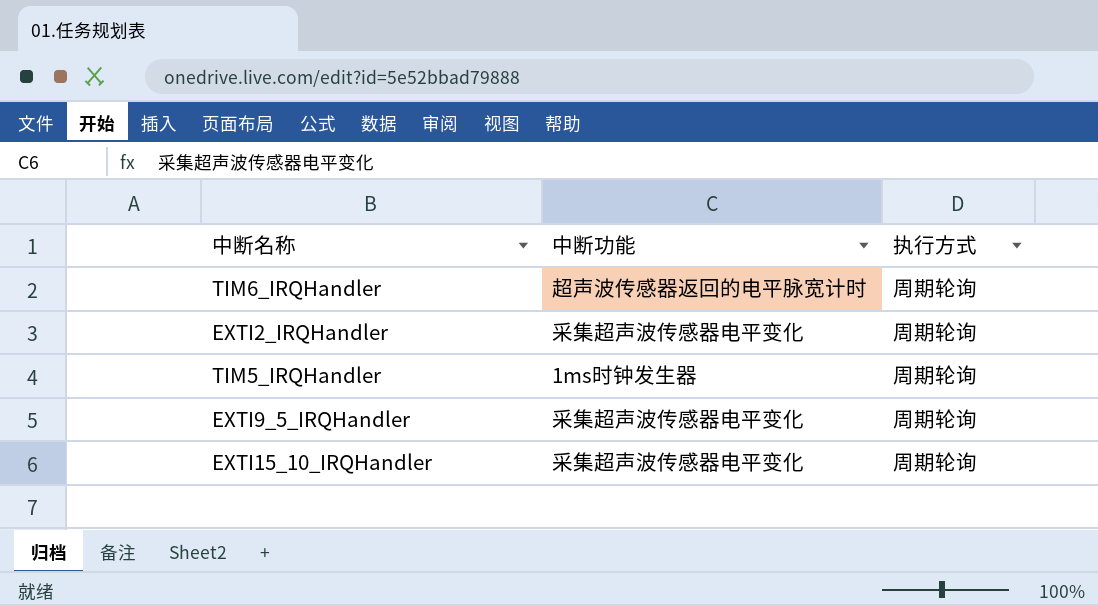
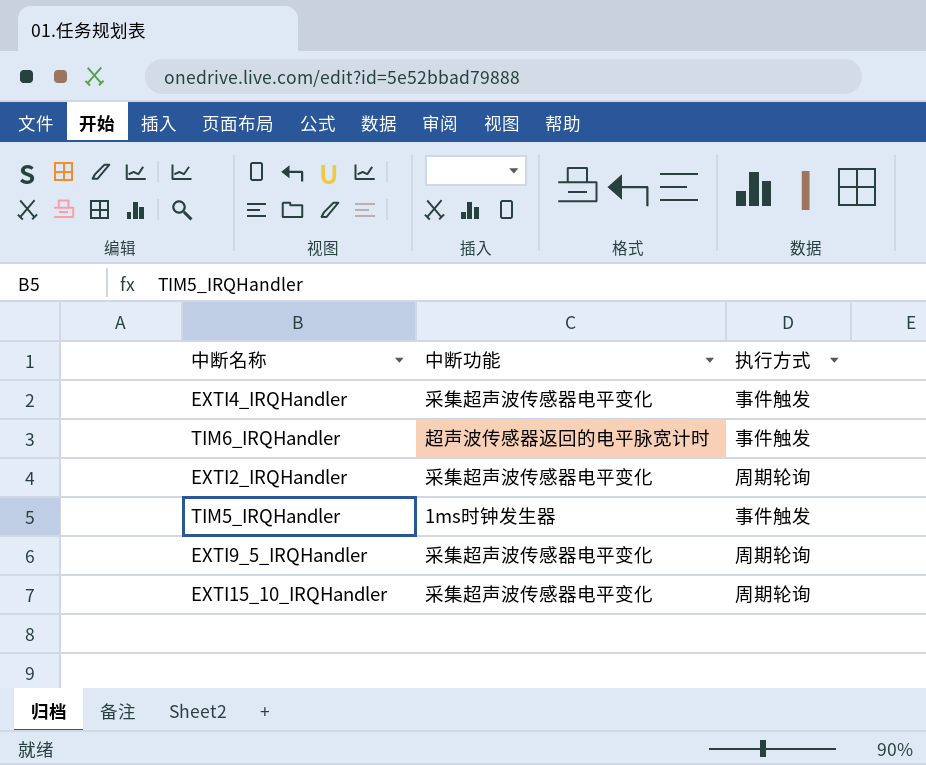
row EXTI4_IRQHandler: none -> 采集超声波传感器电平变化 | 事件触发
TIM6_IRQHandler | 执行方式: 周期轮询 -> 事件触发
TIM5_IRQHandler | 执行方式: 周期轮询 -> 事件触发

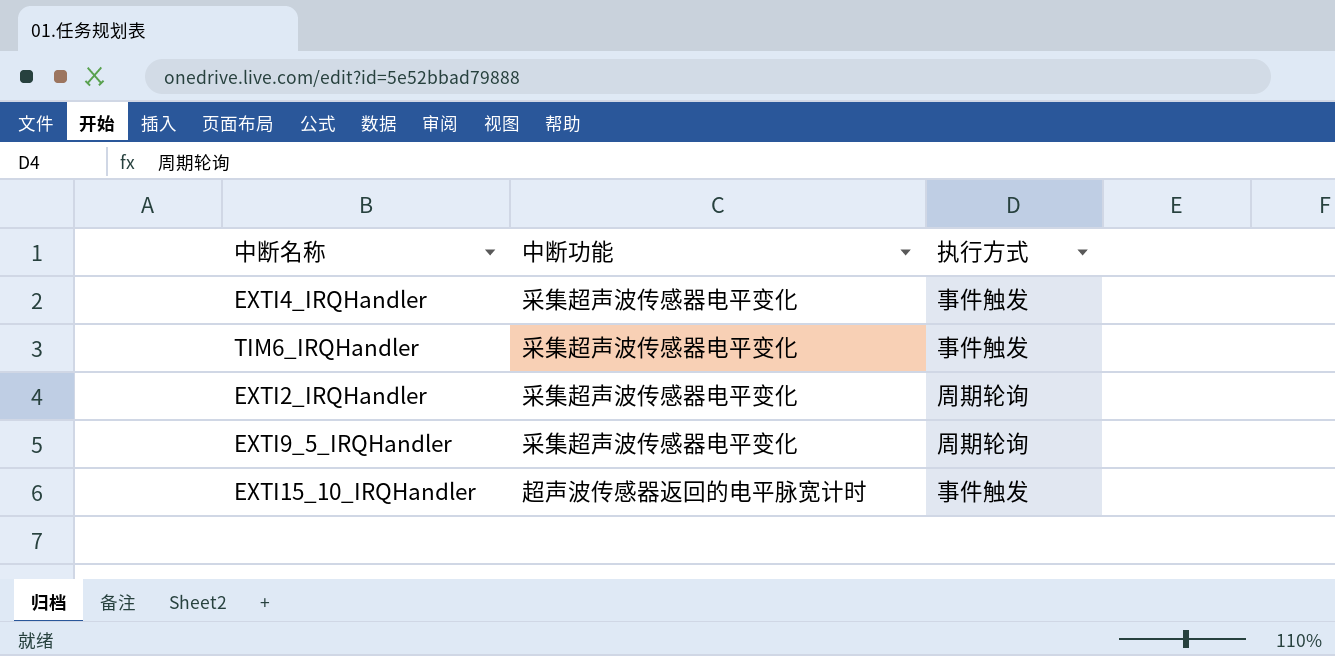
row TIM5_IRQHandler: 1ms时钟发生器 | 事件触发 -> none
TIM6_IRQHandler | 中断功能: 超声波传感器返回的电平脉宽计时 -> 采集超声波传感器电平变化
EXTI15_10_IRQHandler | 中断功能: 采集超声波传感器电平变化 -> 超声波传感器返回的电平脉宽计时
EXTI15_10_IRQHandler | 执行方式: 周期轮询 -> 事件触发

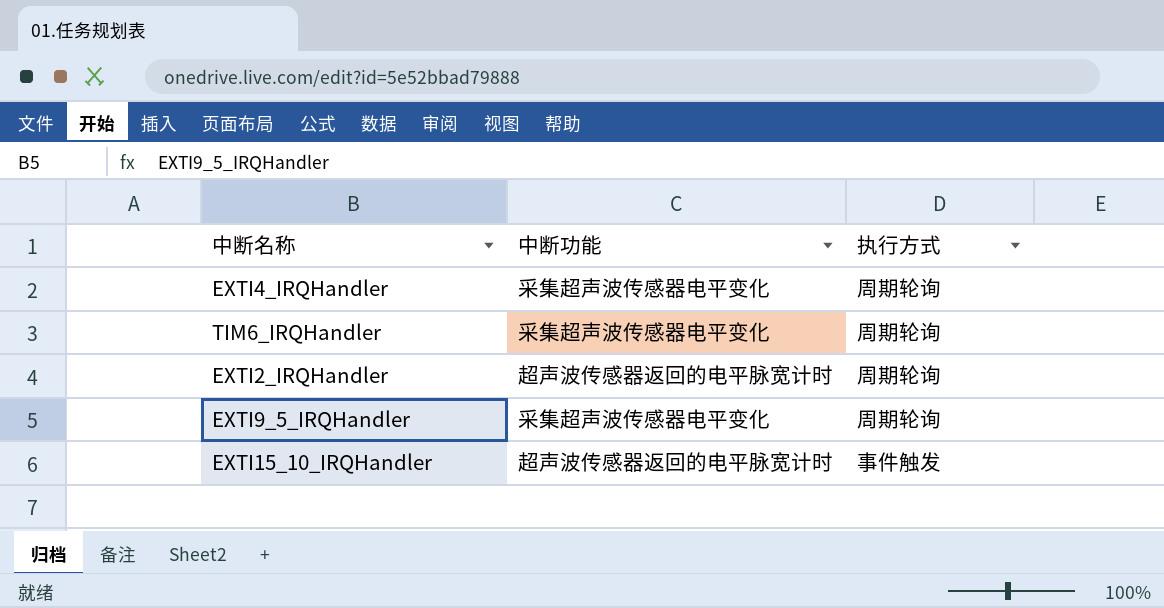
EXTI4_IRQHandler | 执行方式: 事件触发 -> 周期轮询
TIM6_IRQHandler | 执行方式: 事件触发 -> 周期轮询
EXTI2_IRQHandler | 中断功能: 采集超声波传感器电平变化 -> 超声波传感器返回的电平脉宽计时

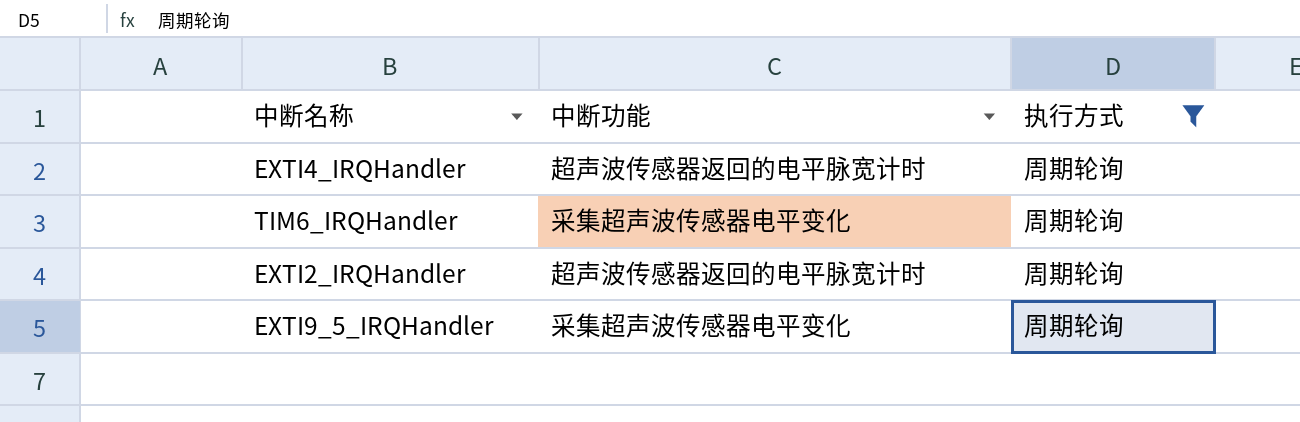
filter: none -> 执行方式 = 周期轮询
EXTI4_IRQHandler | 中断功能: 采集超声波传感器电平变化 -> 超声波传感器返回的电平脉宽计时

